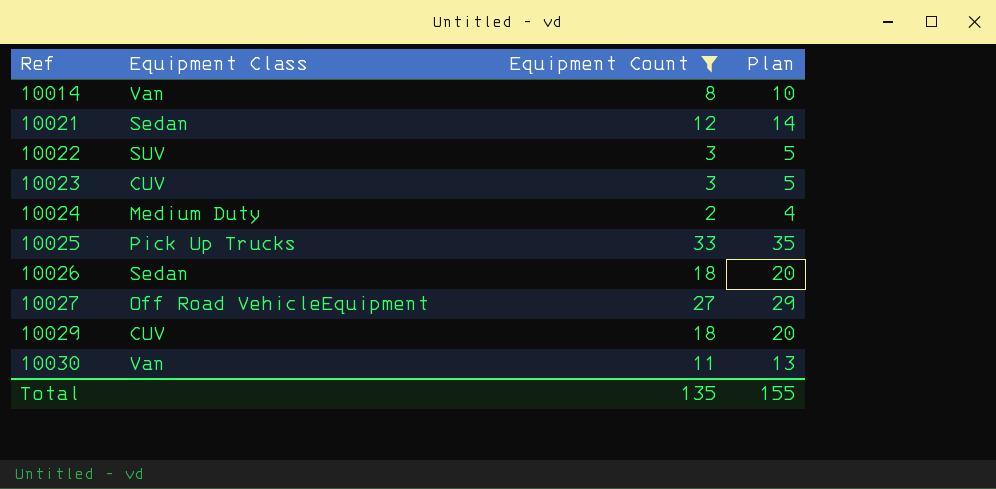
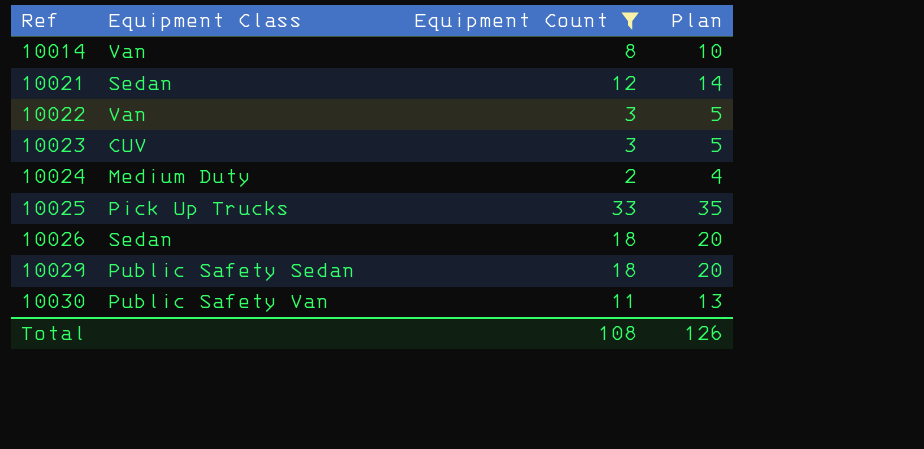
row 10027: Off Road VehicleEquipment | 27 | 29 -> none
10022 | Equipment Class: SUV -> Van
10029 | Equipment Class: CUV -> Public Safety Sedan
10030 | Equipment Class: Van -> Public Safety Van
Total | Equipment Count: 135 -> 108
Total | Plan: 155 -> 126

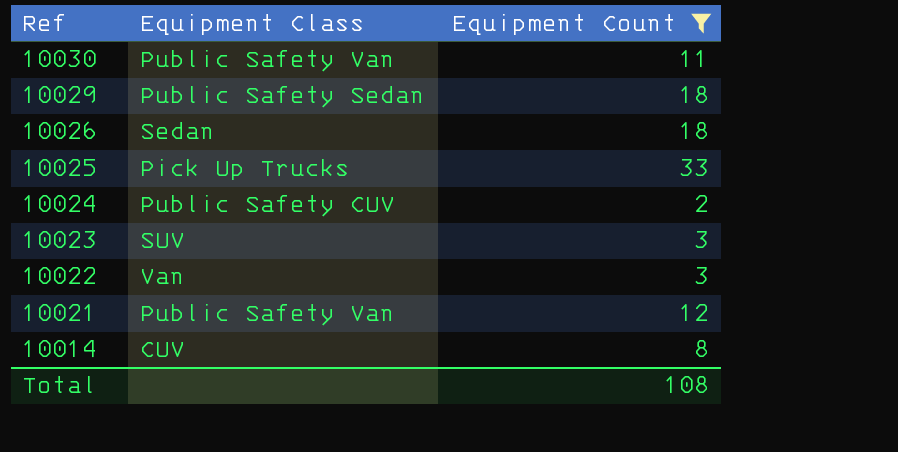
row order: Ref ascending -> Ref descending
column Plan | formula: [Equipment Count] + 2 -> none
10024 | Equipment Class: Medium Duty -> Public Safety CUV
10023 | Equipment Class: CUV -> SUV
10021 | Equipment Class: Sedan -> Public Safety Van
10014 | Equipment Class: Van -> CUV

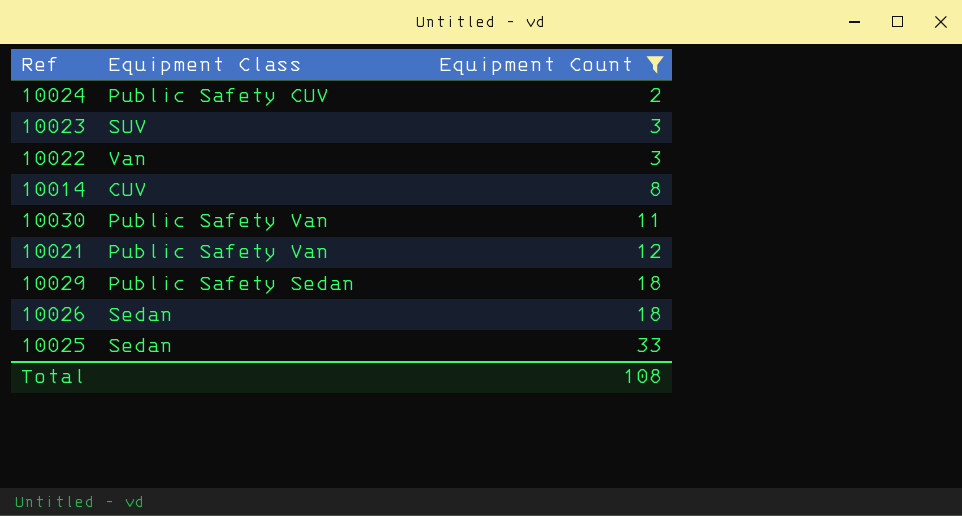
row order: Ref descending -> Equipment Count ascending
10025 | Equipment Class: Pick Up Trucks -> Sedan

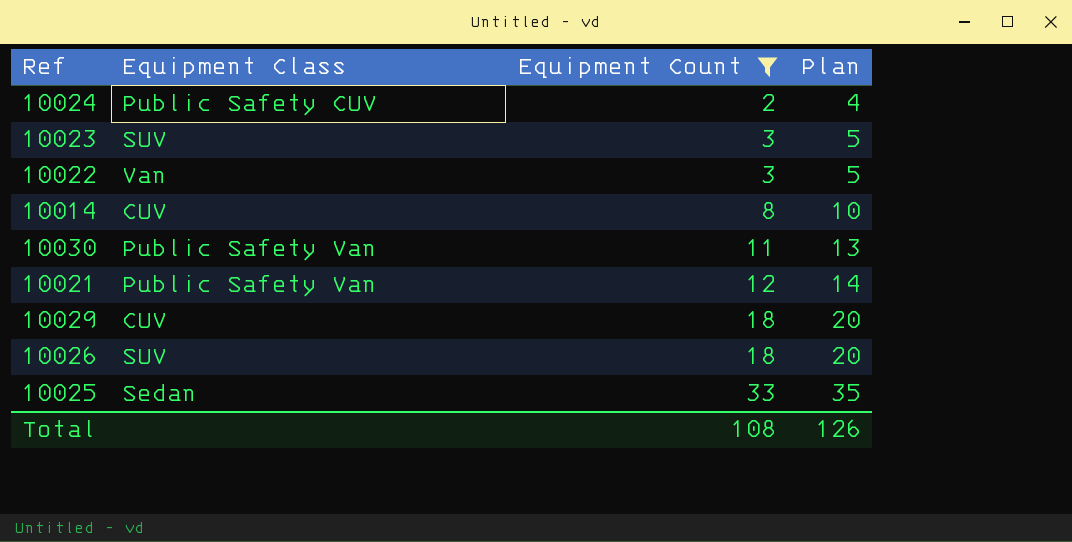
column Plan | formula: none -> [Equipment Count] + 2
10029 | Equipment Class: Public Safety Sedan -> CUV
10026 | Equipment Class: Sedan -> SUV

